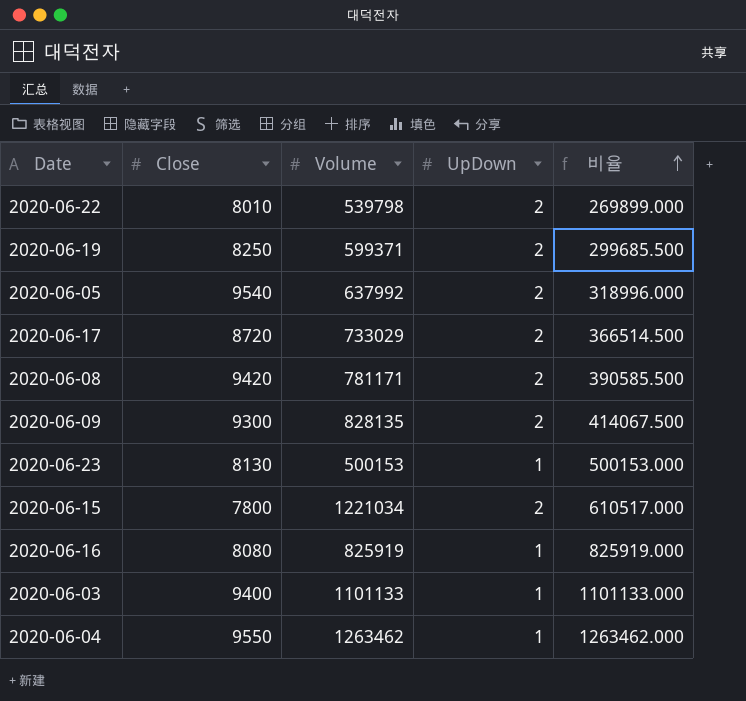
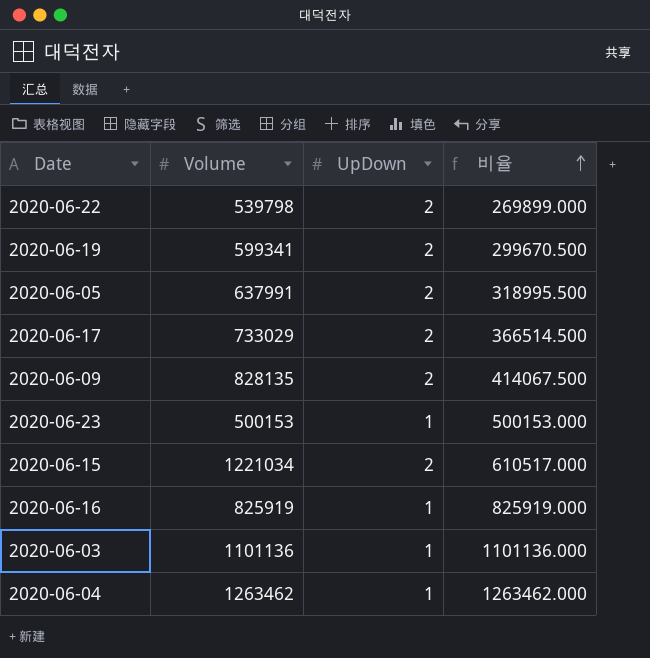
column Close | position: 2 -> none
row 2020-06-08: 9420 | 781171 | 2 | 390585.500 -> none
2020-06-19 | Volume: 599371 -> 599341
2020-06-19 | 비율: 299685.500 -> 299670.500
2020-06-05 | Volume: 637992 -> 637991
2020-06-05 | 비율: 318996.000 -> 318995.500
2020-06-03 | Volume: 1101133 -> 1101136
2020-06-03 | 비율: 1101133.000 -> 1101136.000

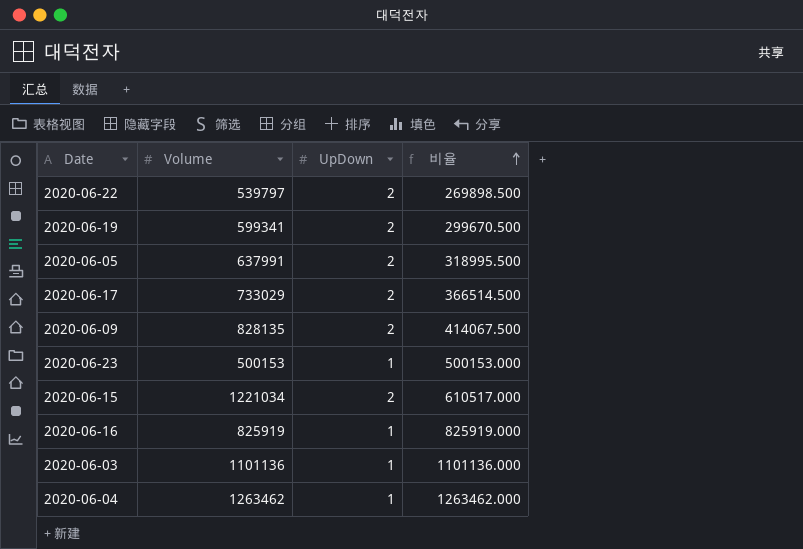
2020-06-22 | Volume: 539798 -> 539797
2020-06-22 | 비율: 269899.000 -> 269898.500

